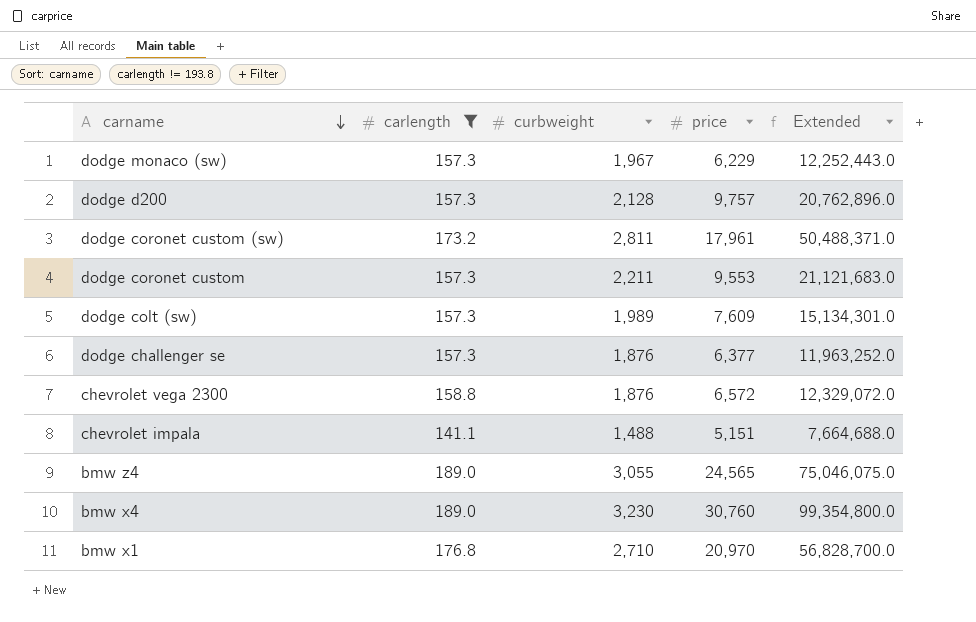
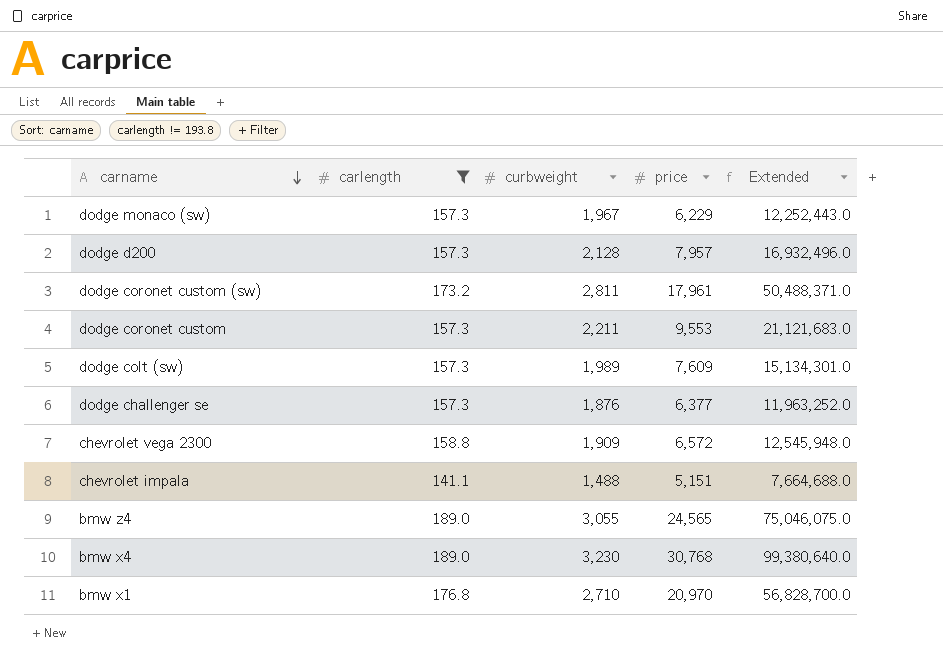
dodge d200 | price: 9,757 -> 7,957
dodge d200 | Extended: 20,762,896.0 -> 16,932,496.0
chevrolet vega 2300 | curbweight: 1,876 -> 1,909
chevrolet vega 2300 | Extended: 12,329,072.0 -> 12,545,948.0
bmw x4 | price: 30,760 -> 30,768
bmw x4 | Extended: 99,354,800.0 -> 99,380,640.0

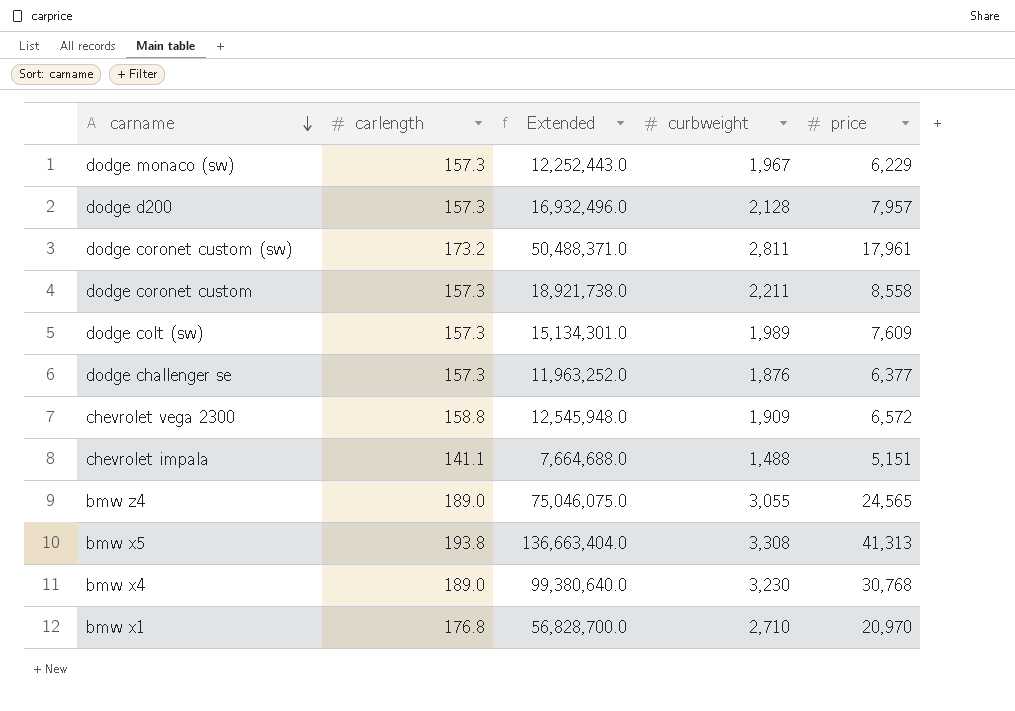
filter: carlength != 193.8 -> none
column Extended | position: 5 -> 3
dodge coronet custom | Extended: 21,121,683.0 -> 18,921,738.0
dodge coronet custom | price: 9,553 -> 8,558

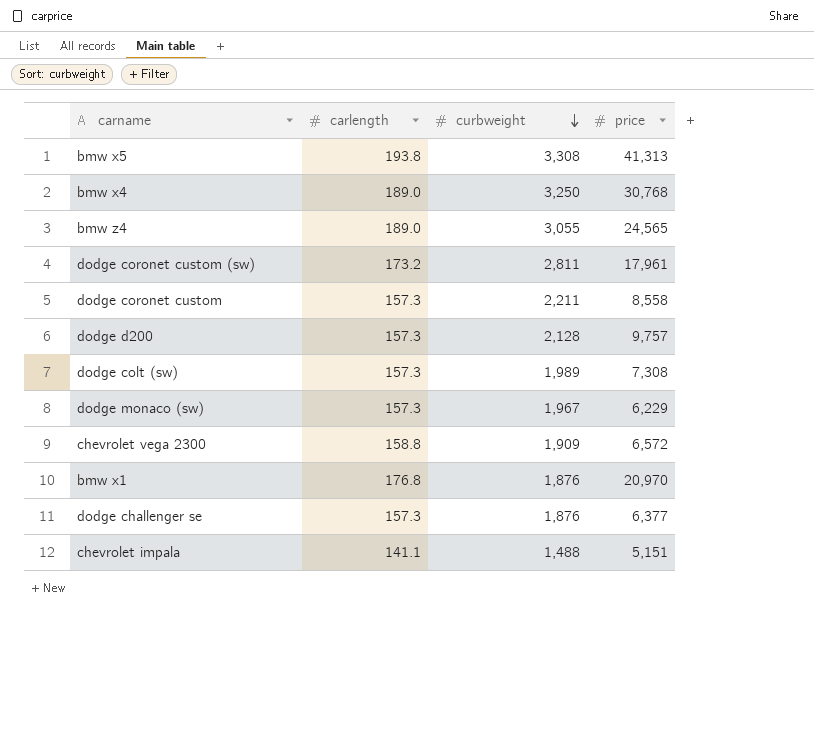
row order: carname descending -> curbweight descending
column Extended | formula: [curbweight] * [price] -> none
bmw x4 | curbweight: 3,230 -> 3,250
dodge d200 | price: 7,957 -> 9,757
dodge colt (sw) | price: 7,609 -> 7,308
bmw x1 | curbweight: 2,710 -> 1,876

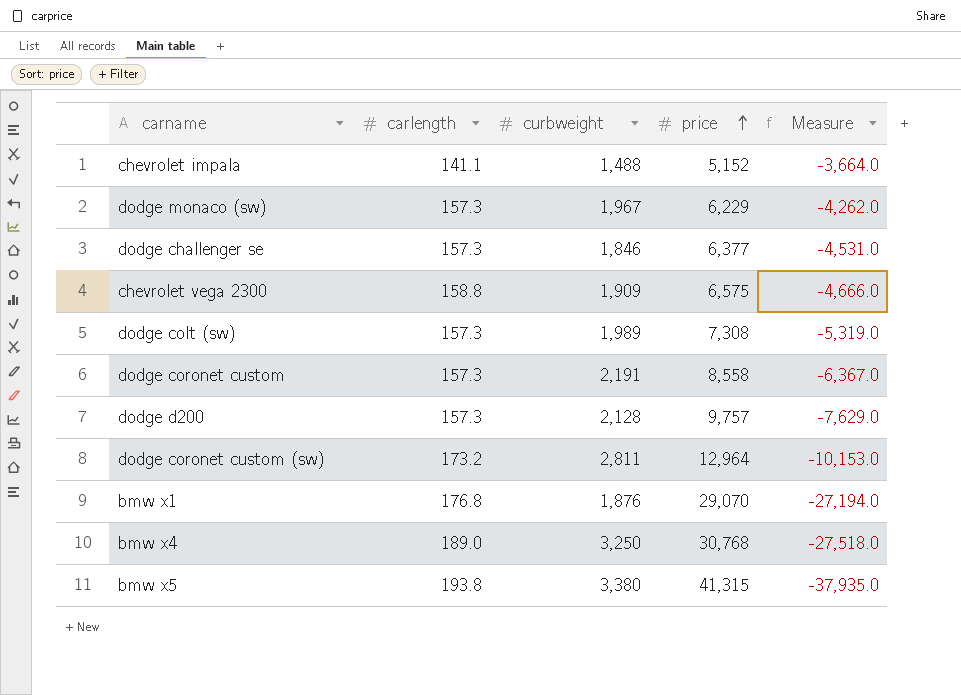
row order: curbweight descending -> price ascending
column Measure | formula: none -> [curbweight] - [price]
row bmw z4: 189.0 | 3,055 | 24,565 -> none
chevrolet impala | price: 5,151 -> 5,152
dodge challenger se | curbweight: 1,876 -> 1,846
chevrolet vega 2300 | price: 6,572 -> 6,575
dodge coronet custom | curbweight: 2,211 -> 2,191
dodge coronet custom (sw) | price: 17,961 -> 12,964
bmw x1 | price: 20,970 -> 29,070
bmw x5 | curbweight: 3,308 -> 3,380
bmw x5 | price: 41,313 -> 41,315

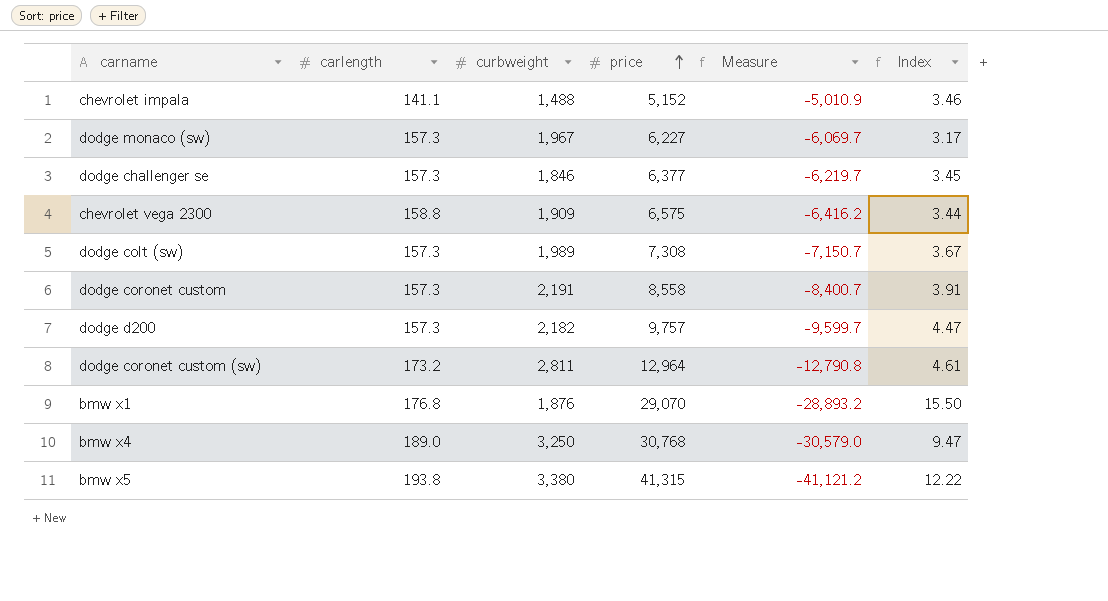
column Measure | formula: [curbweight] - [price] -> [carlength] - [price]
column Index | formula: none -> [price] / [curbweight]
dodge monaco (sw) | price: 6,229 -> 6,227
dodge d200 | curbweight: 2,128 -> 2,182

